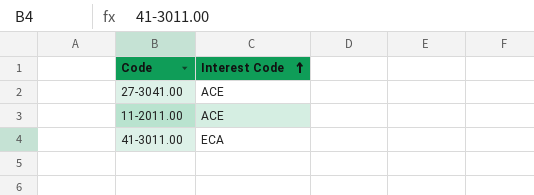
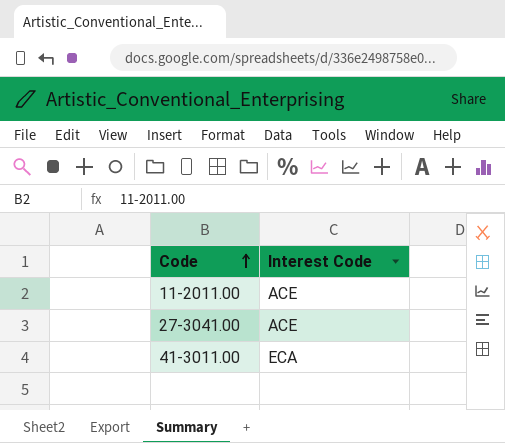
row order: Interest Code ascending -> Code ascending

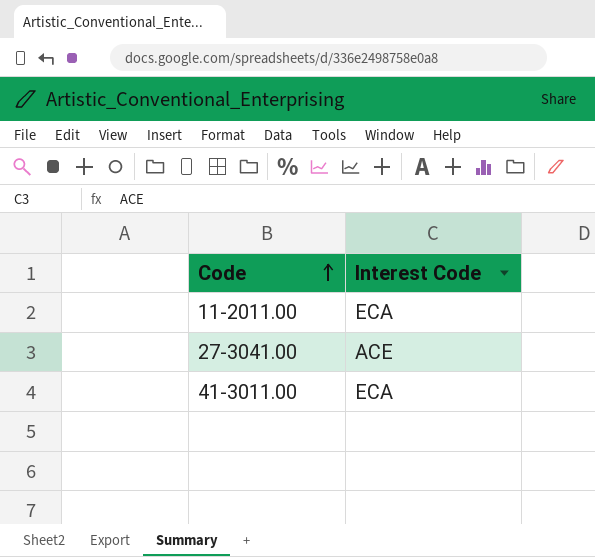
11-2011.00 | Interest Code: ACE -> ECA

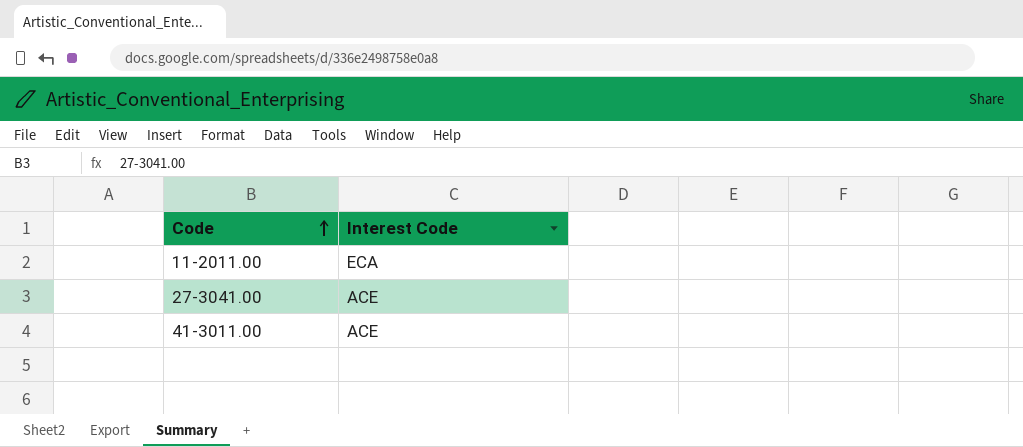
41-3011.00 | Interest Code: ECA -> ACE

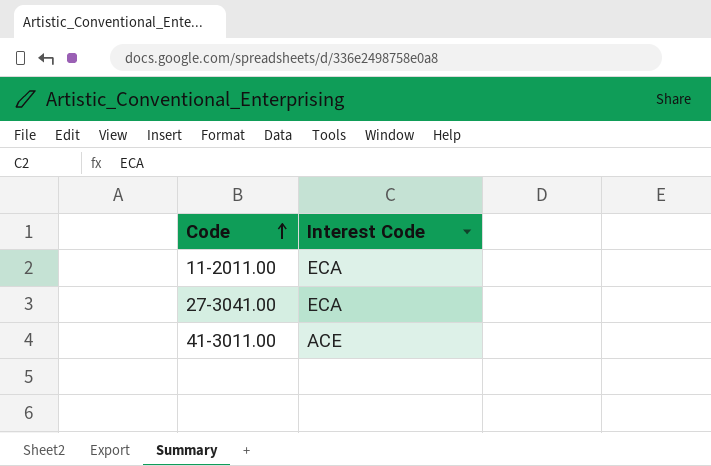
27-3041.00 | Interest Code: ACE -> ECA

